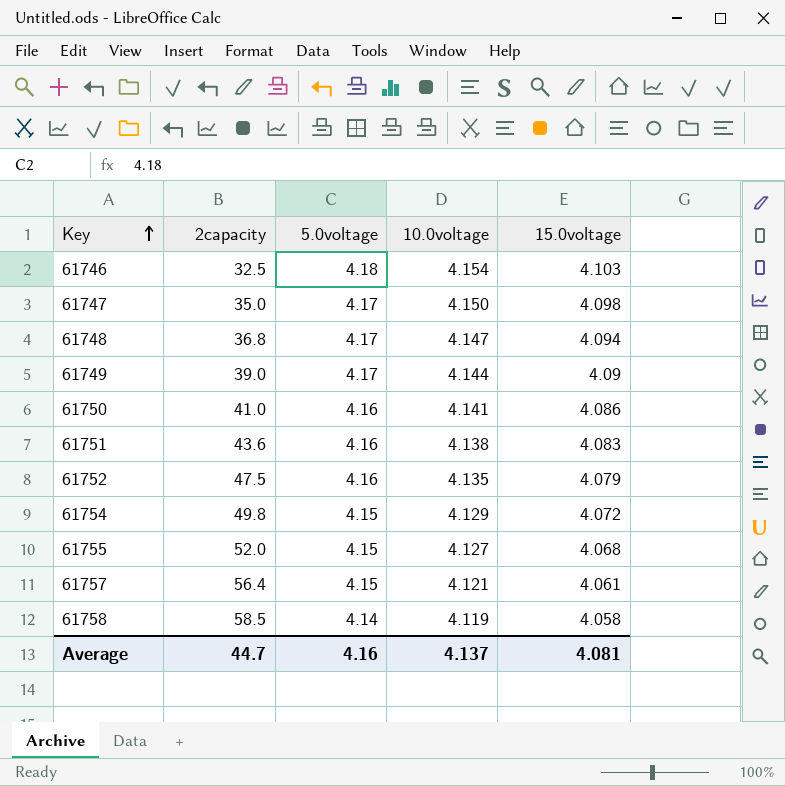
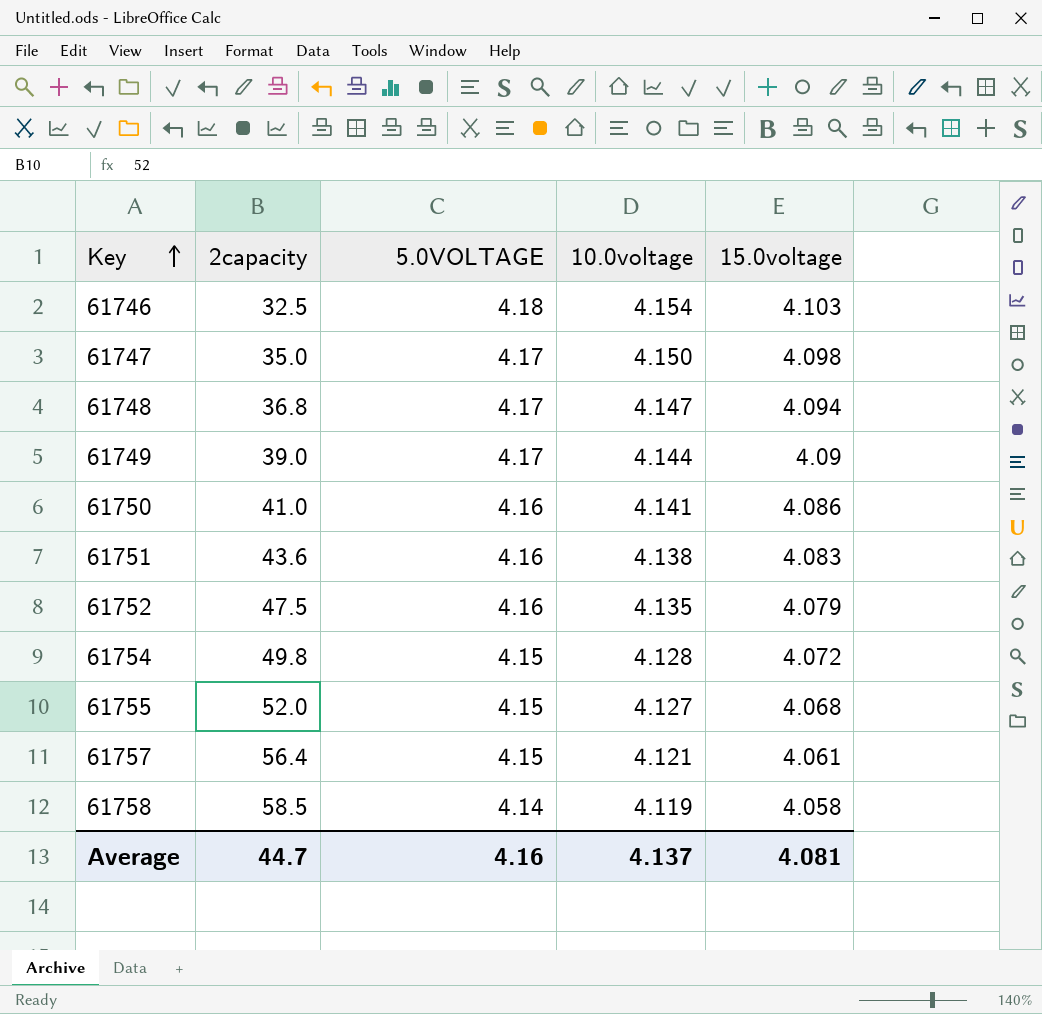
column name: 5.0voltage -> 5.0VOLTAGE
61754 | 10.0voltage: 4.129 -> 4.128

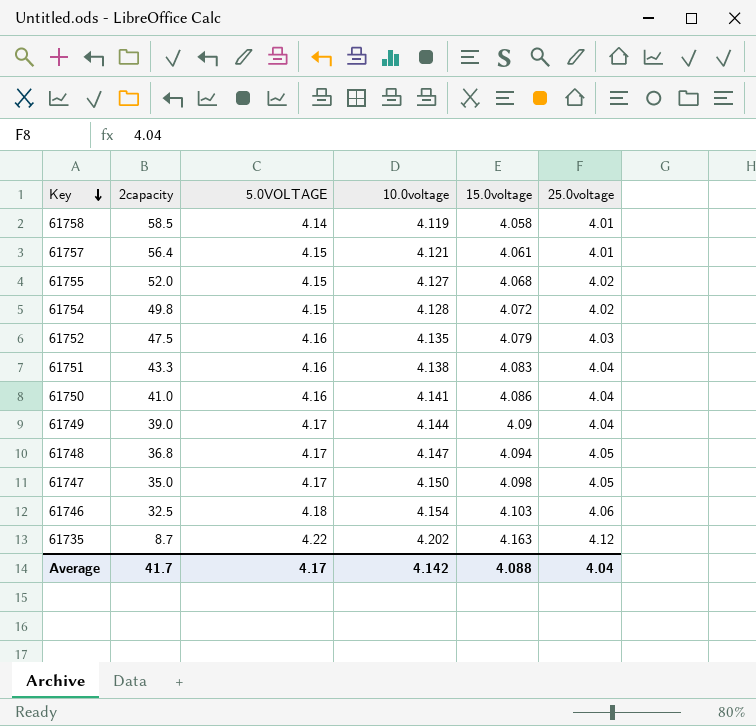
row order: Key ascending -> Key descending
column 25.0voltage | position: none -> 6
61751 | 2capacity: 43.6 -> 43.3
row 61735: none -> 8.7 | 4.22 | 4.202 | 4.163 | 4.12
Average | 2capacity: 44.7 -> 41.7
Average | 5.0VOLTAGE: 4.16 -> 4.17
Average | 10.0voltage: 4.137 -> 4.142
Average | 15.0voltage: 4.081 -> 4.088

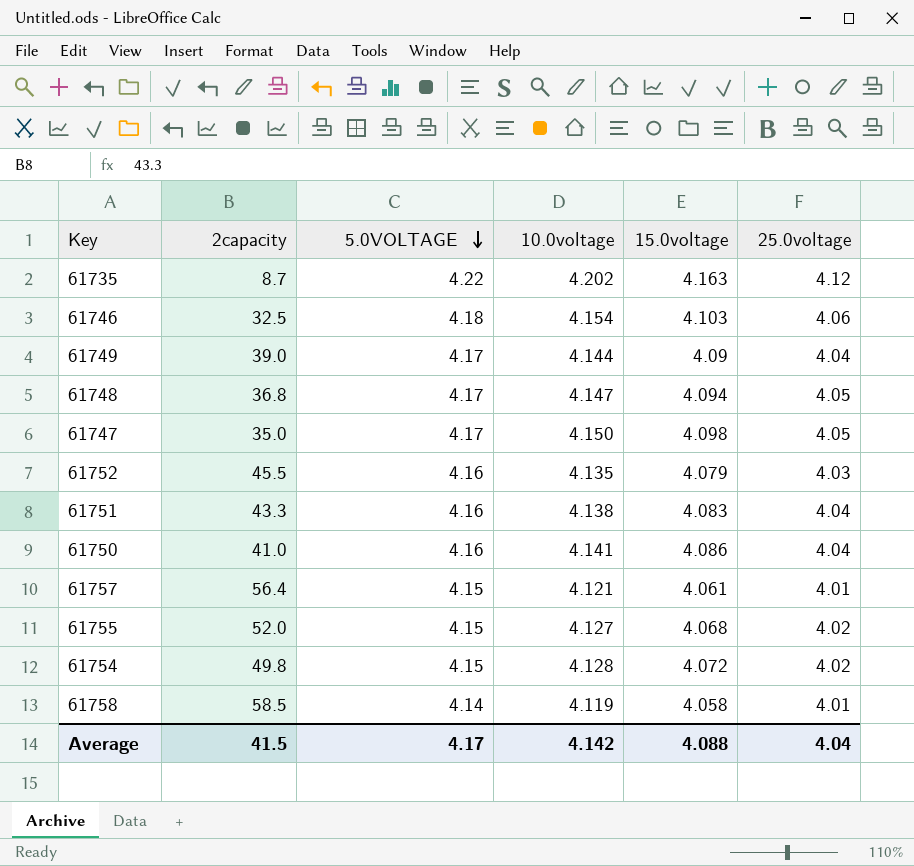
row order: Key descending -> 5.0VOLTAGE descending
61752 | 2capacity: 47.5 -> 45.5
Average | 2capacity: 41.7 -> 41.5

